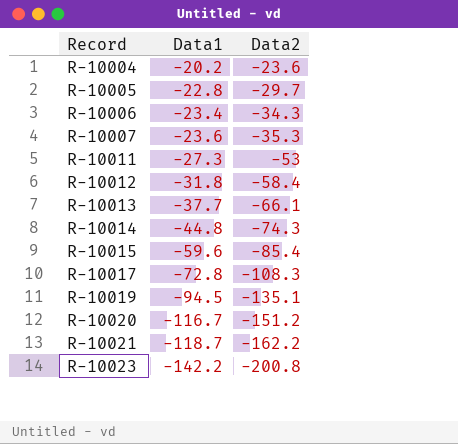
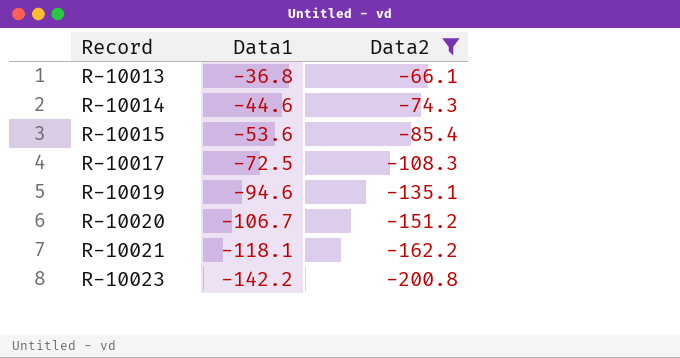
filter: none -> Data2 <= -66.1
R-10013 | Data1: -37.7 -> -36.8
R-10014 | Data1: -44.8 -> -44.6
R-10015 | Data1: -59.6 -> -53.6
R-10017 | Data1: -72.8 -> -72.5
R-10019 | Data1: -94.5 -> -94.6
R-10020 | Data1: -116.7 -> -106.7
R-10021 | Data1: -118.7 -> -118.1

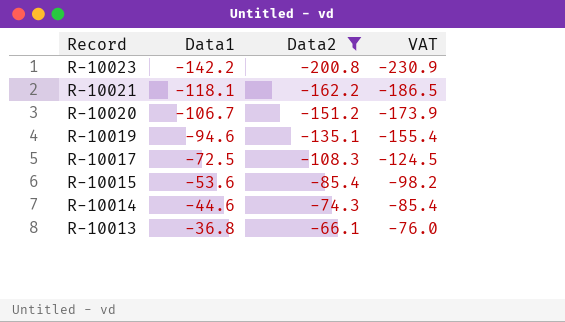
row order: Record ascending -> Record descending
column VAT | formula: none -> [Data2] * 1.15

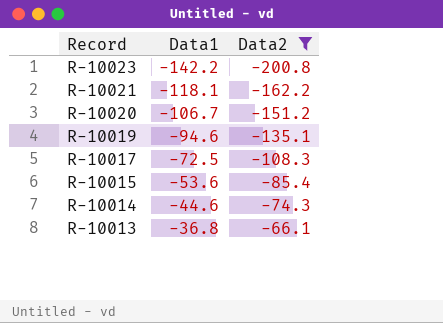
column VAT | formula: [Data2] * 1.15 -> none

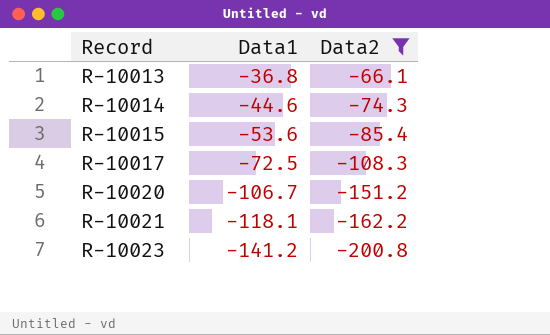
row order: Record descending -> Record ascending
row R-10019: -94.6 | -135.1 -> none
R-10023 | Data1: -142.2 -> -141.2

